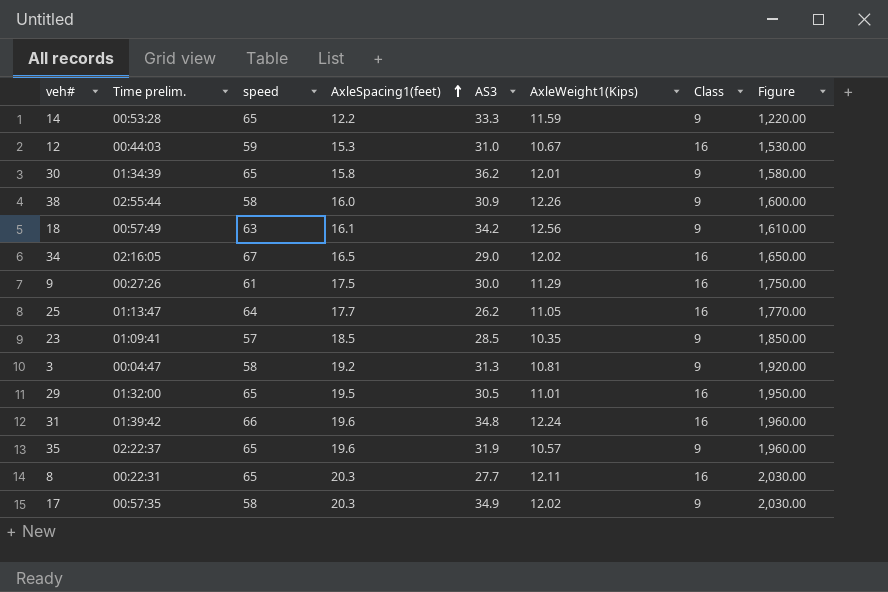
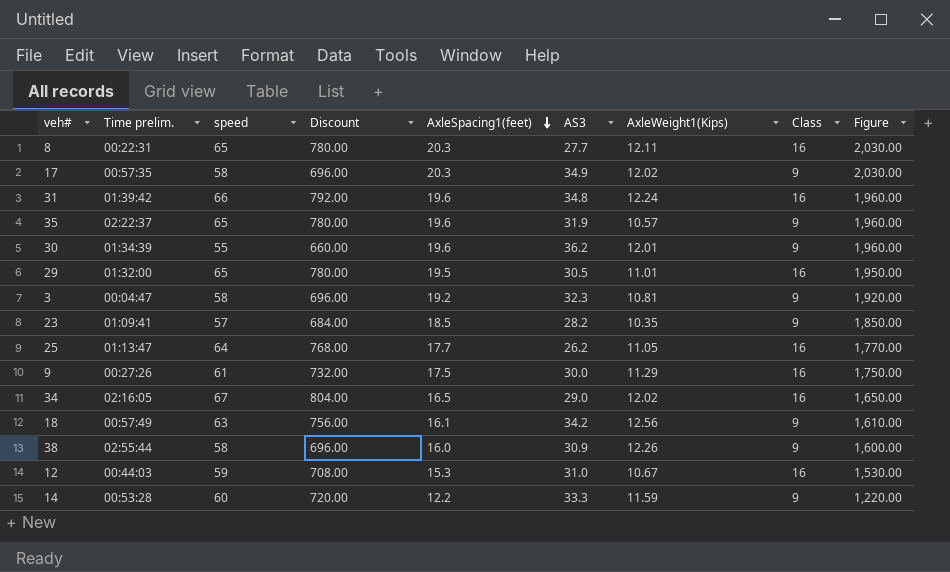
row order: AxleSpacing1(feet) ascending -> AxleSpacing1(feet) descending
column Discount | formula: none -> [speed] * 12
30 | speed: 65 -> 55
30 | AxleSpacing1(feet): 15.8 -> 19.6
30 | Figure: 1,580.00 -> 1,960.00
3 | AS3: 31.3 -> 32.3
23 | AS3: 28.5 -> 28.2
14 | speed: 65 -> 60

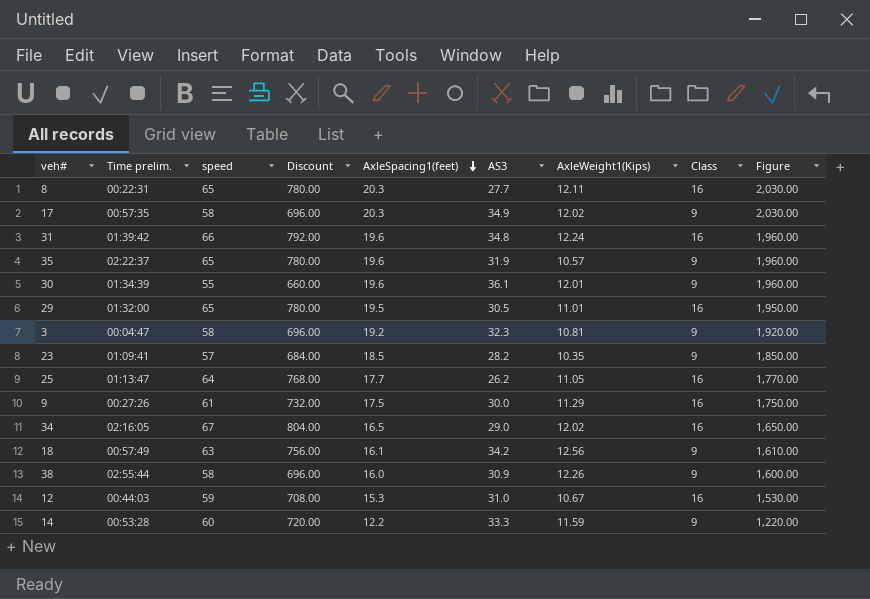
30 | AS3: 36.2 -> 36.1

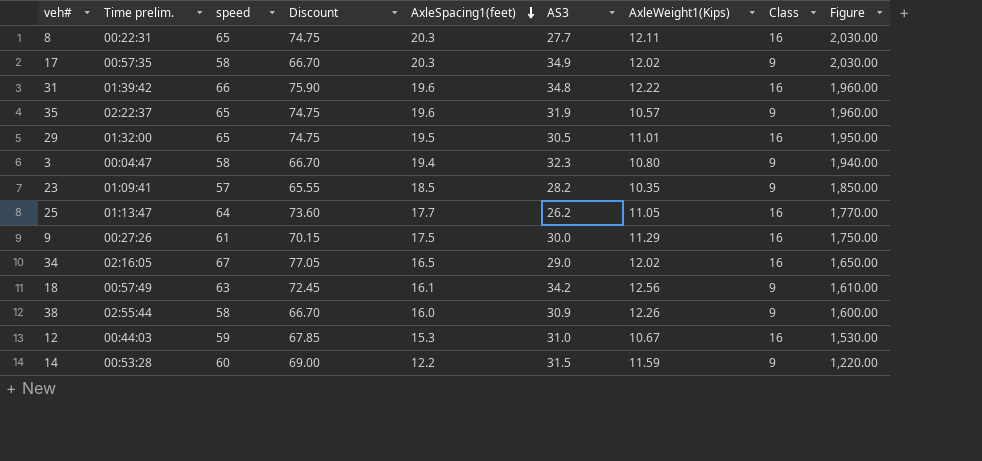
column Discount | formula: [speed] * 12 -> [speed] * 1.15
row 30: 01:34:39 | 55 | 660.00 | 19.6 | 36.1 | 12.01 | 9 | 1,960.00 -> none
31 | AxleWeight1(Kips): 12.24 -> 12.22
3 | AxleSpacing1(feet): 19.2 -> 19.4
3 | AxleWeight1(Kips): 10.81 -> 10.80
3 | Figure: 1,920.00 -> 1,940.00
14 | AS3: 33.3 -> 31.5

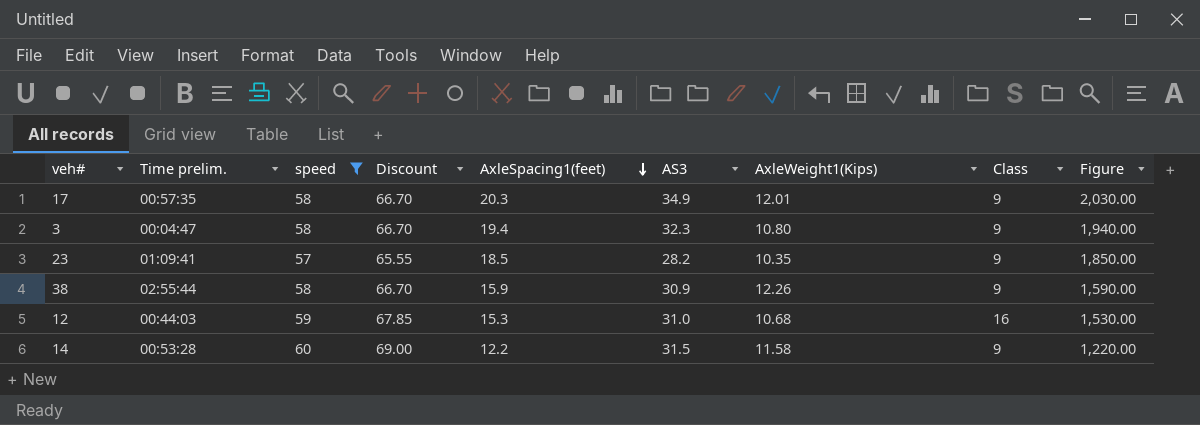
filter: none -> speed <= 60
17 | AxleWeight1(Kips): 12.02 -> 12.01
38 | AxleSpacing1(feet): 16.0 -> 15.9
38 | Figure: 1,600.00 -> 1,590.00
12 | AxleWeight1(Kips): 10.67 -> 10.68
14 | AxleWeight1(Kips): 11.59 -> 11.58

